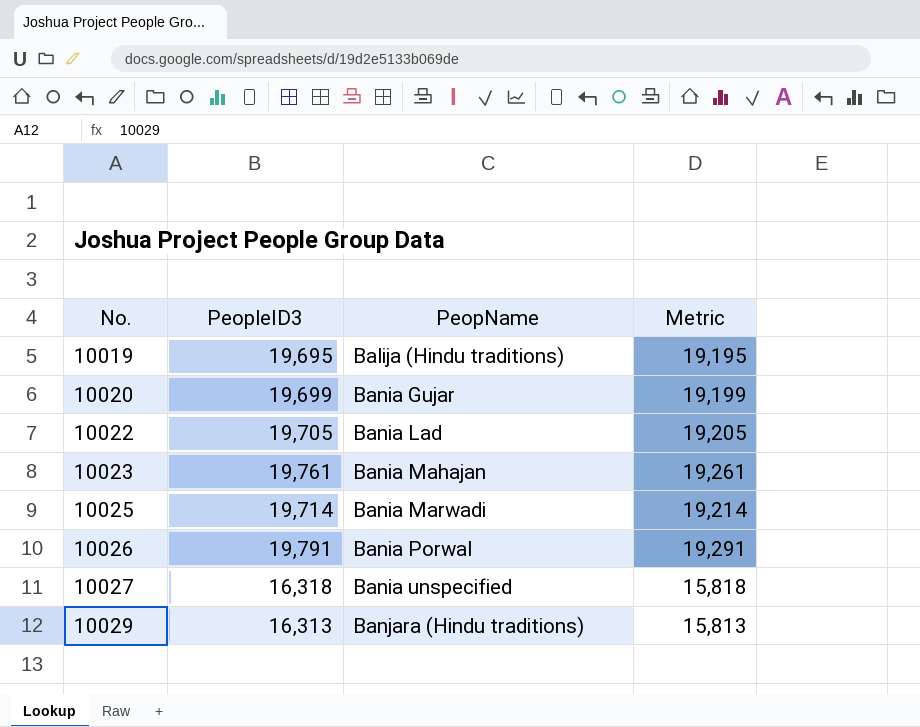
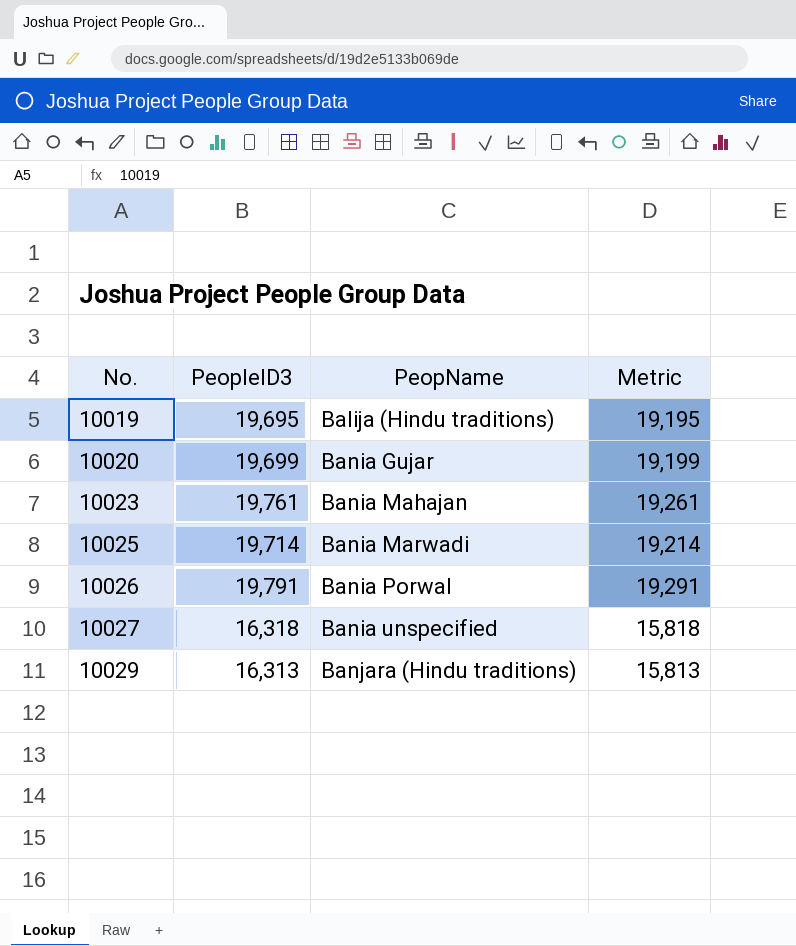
row 10022: 19,705 | Bania Lad | 19,205 -> none

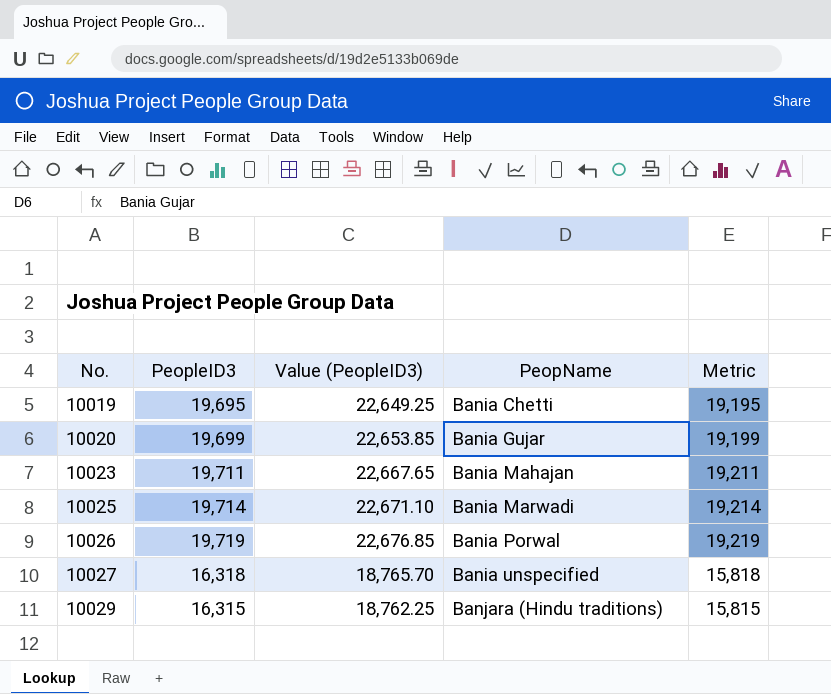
column Value (PeopleID3) | formula: none -> [PeopleID3] * 1.15
10019 | PeopName: Balija (Hindu traditions) -> Bania Chetti
10023 | PeopleID3: 19,761 -> 19,711
10023 | Metric: 19,261 -> 19,211
10026 | PeopleID3: 19,791 -> 19,719
10026 | Metric: 19,291 -> 19,219
10029 | PeopleID3: 16,313 -> 16,315
10029 | Metric: 15,813 -> 15,815

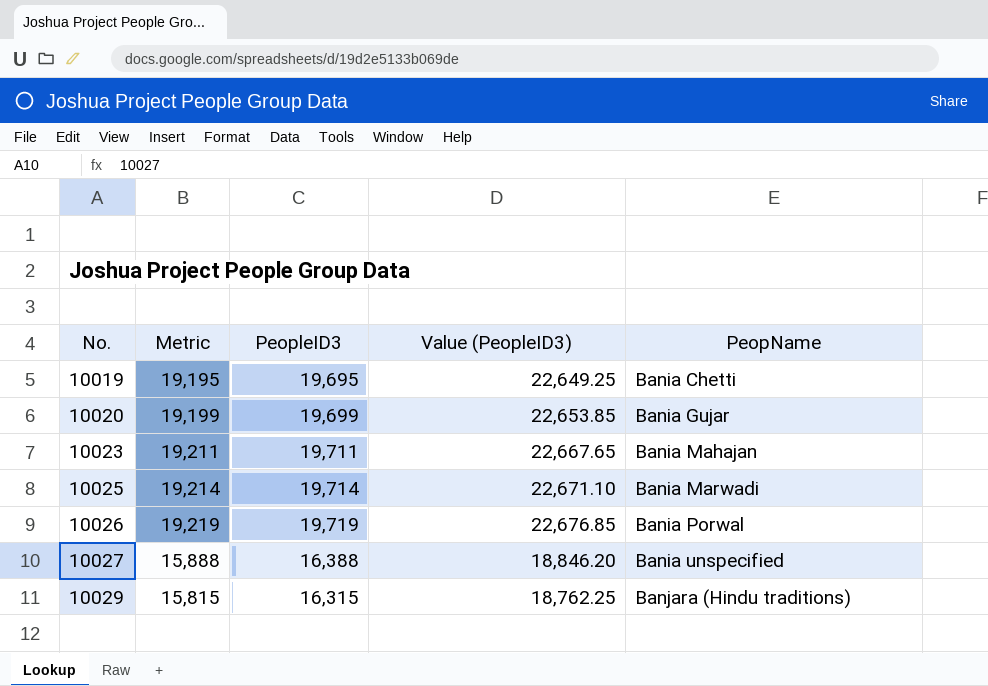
column Metric | position: 5 -> 2
10027 | Metric: 15,818 -> 15,888
10027 | PeopleID3: 16,318 -> 16,388
10027 | Value (PeopleID3): 18,765.70 -> 18,846.20

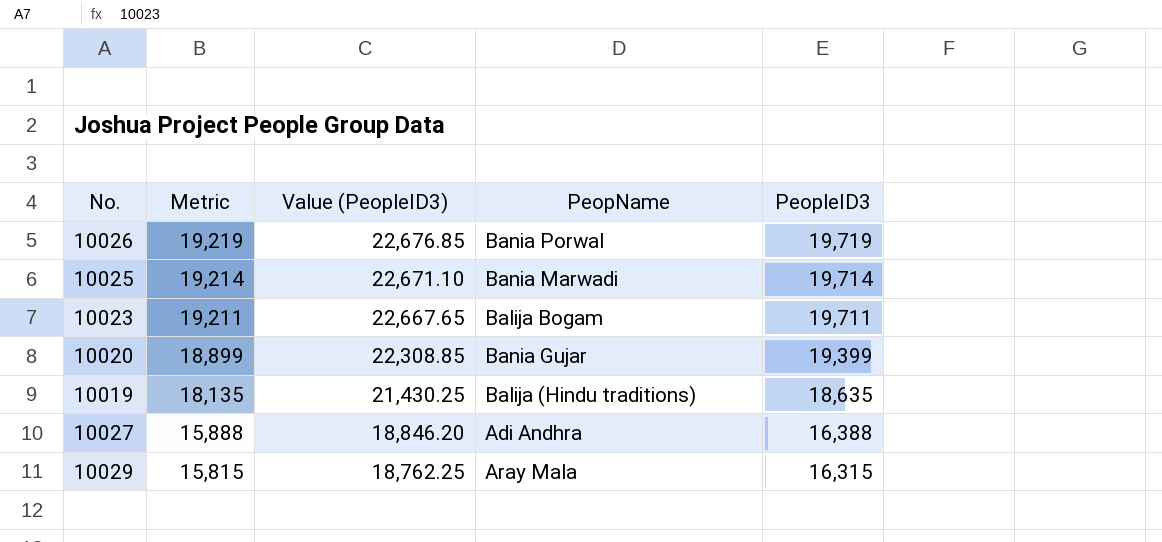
row order: No. ascending -> Metric descending
column PeopleID3 | position: 3 -> 5
10023 | PeopName: Bania Mahajan -> Balija Bogam
10020 | Metric: 19,199 -> 18,899
10020 | Value (PeopleID3): 22,653.85 -> 22,308.85
10020 | PeopleID3: 19,699 -> 19,399
10019 | Metric: 19,195 -> 18,135
10019 | Value (PeopleID3): 22,649.25 -> 21,430.25
10019 | PeopName: Bania Chetti -> Balija (Hindu traditions)
10019 | PeopleID3: 19,695 -> 18,635
10027 | PeopName: Bania unspecified -> Adi Andhra
10029 | PeopName: Banjara (Hindu traditions) -> Aray Mala

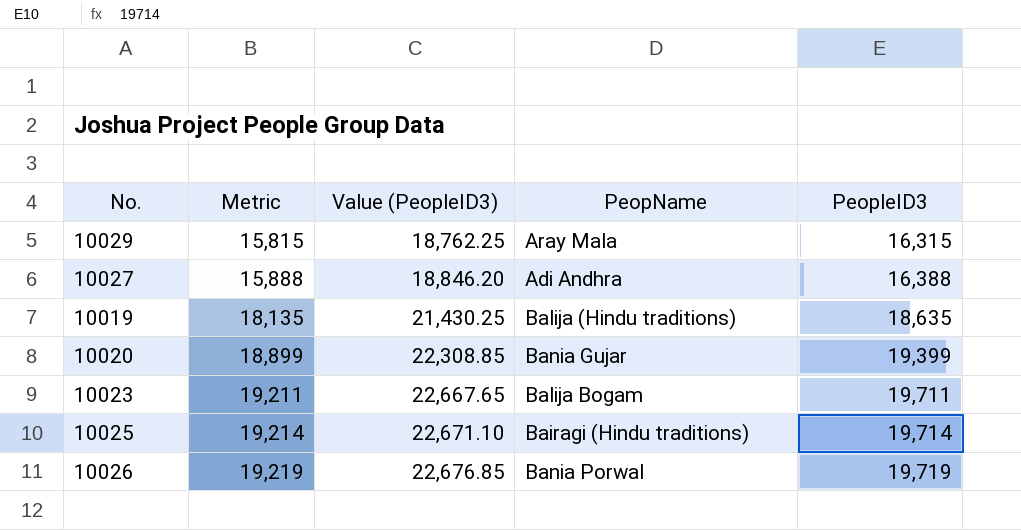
row order: Metric descending -> Metric ascending
10025 | PeopName: Bania Marwadi -> Bairagi (Hindu traditions)

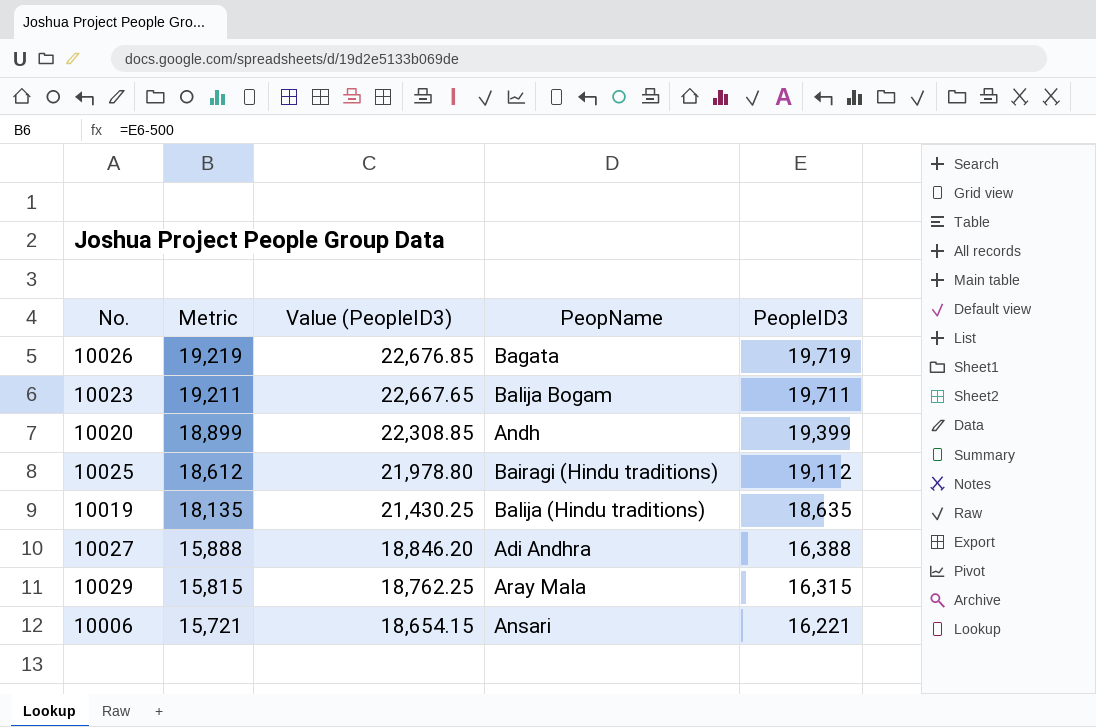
row order: Metric ascending -> Metric descending
10026 | PeopName: Bania Porwal -> Bagata
10020 | PeopName: Bania Gujar -> Andh
10025 | Metric: 19,214 -> 18,612
10025 | Value (PeopleID3): 22,671.10 -> 21,978.80
10025 | PeopleID3: 19,714 -> 19,112
row 10006: none -> 15,721 | 18,654.15 | Ansari | 16,221

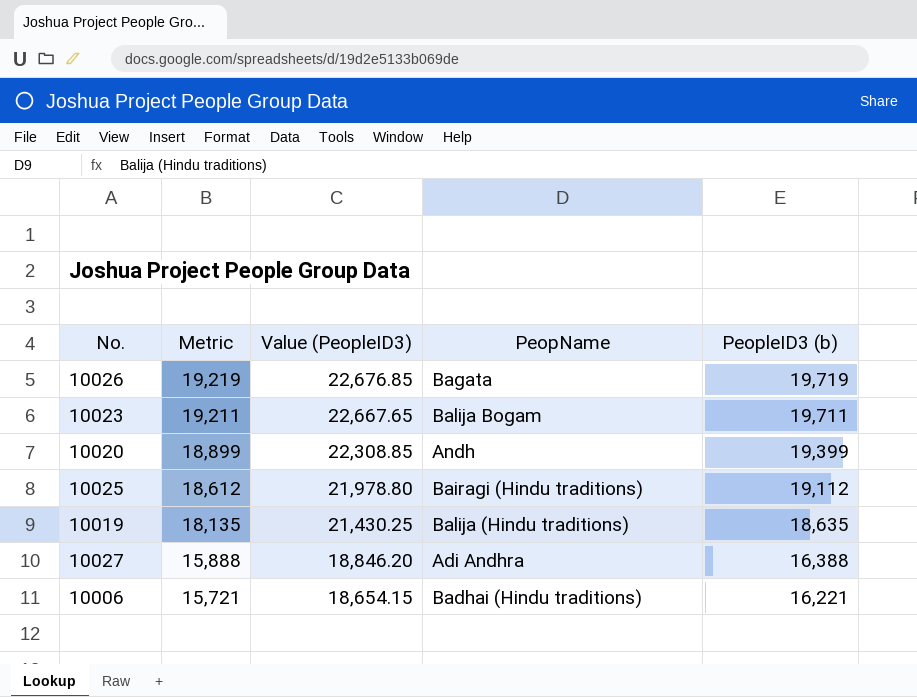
column name: PeopleID3 -> PeopleID3 (b)
row 10029: 15,815 | 18,762.25 | Aray Mala | 16,315 -> none
10006 | PeopName: Ansari -> Badhai (Hindu traditions)

